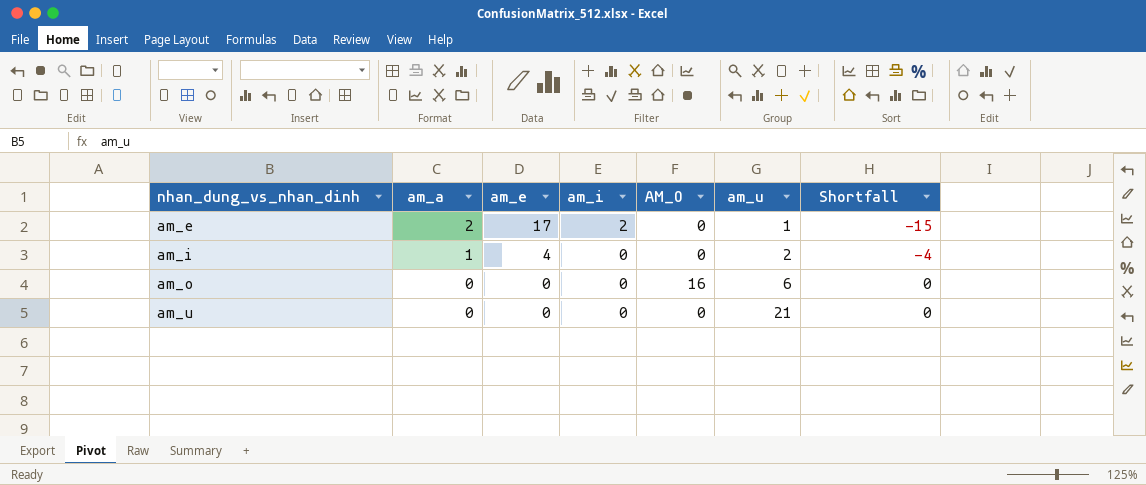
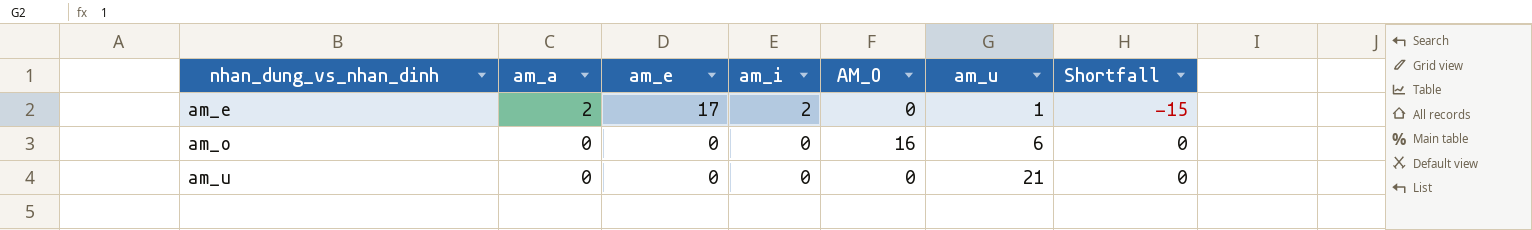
row am_i: 1 | 4 | 0 | 0 | 2 | -4 -> none

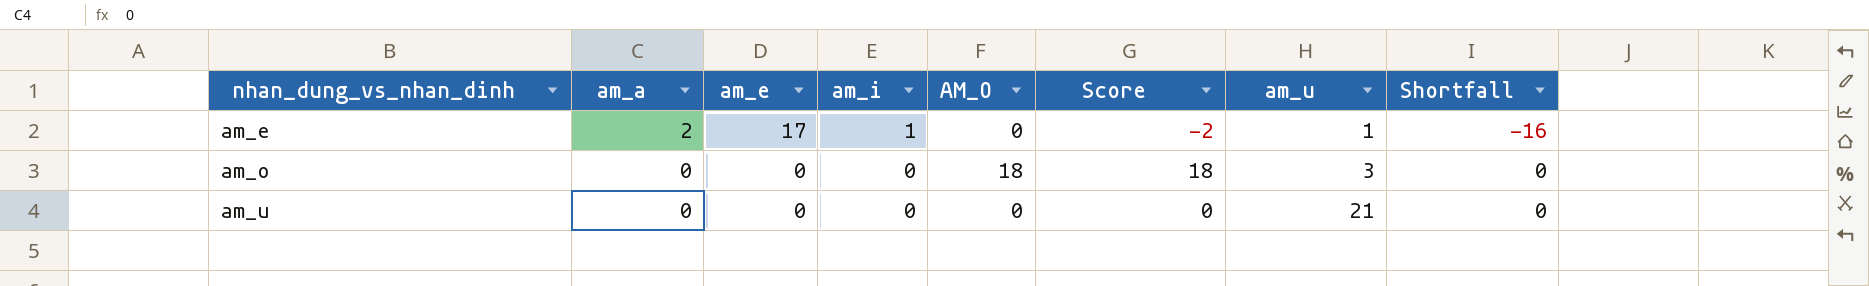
column Score | formula: none -> [AM_O] - [am_a]
am_e | am_i: 2 -> 1
am_e | Shortfall: -15 -> -16
am_o | AM_O: 16 -> 18
am_o | am_u: 6 -> 3

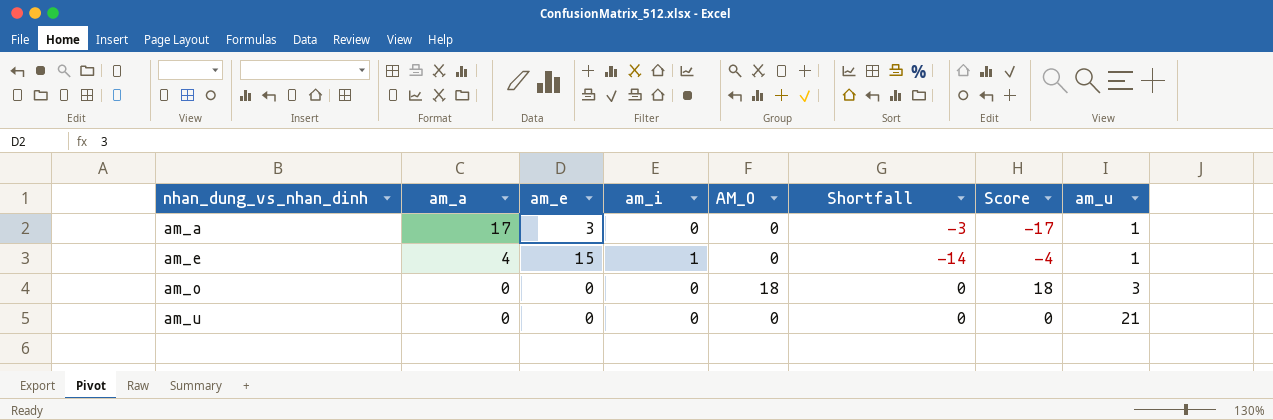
column Shortfall | position: 8 -> 6
row am_a: none -> 17 | 3 | 0 | 0 | -3 | -17 | 1
am_e | am_a: 2 -> 4
am_e | am_e: 17 -> 15
am_e | Shortfall: -16 -> -14
am_e | Score: -2 -> -4

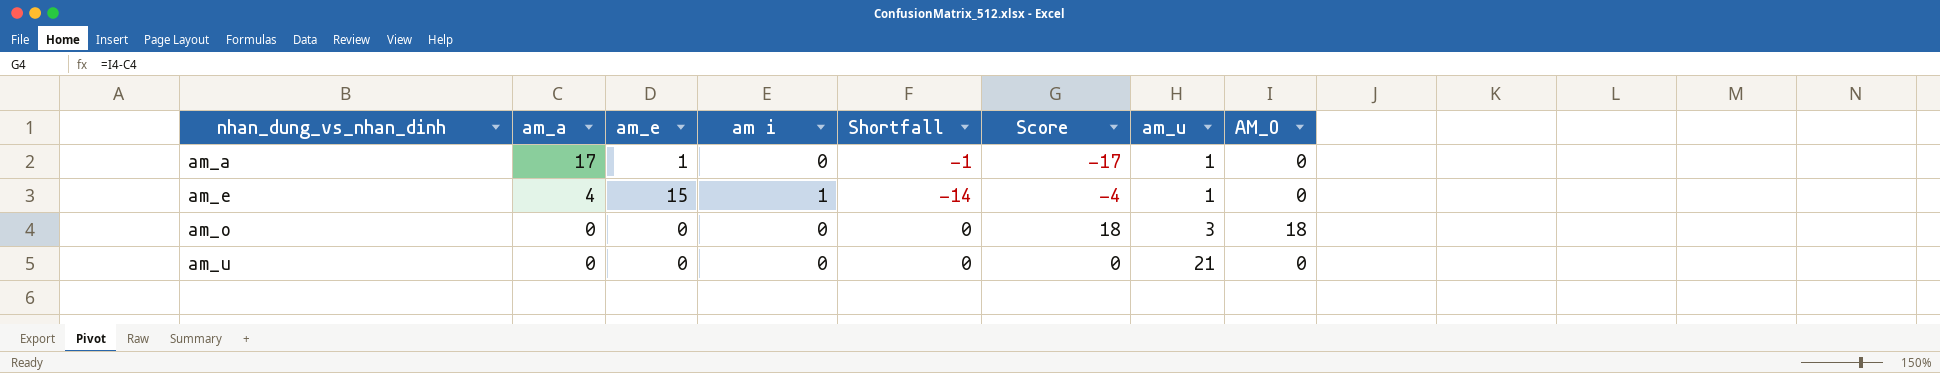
column name: am_i -> am i
column AM_O | position: 5 -> 8
am_a | am_e: 3 -> 1
am_a | Shortfall: -3 -> -1

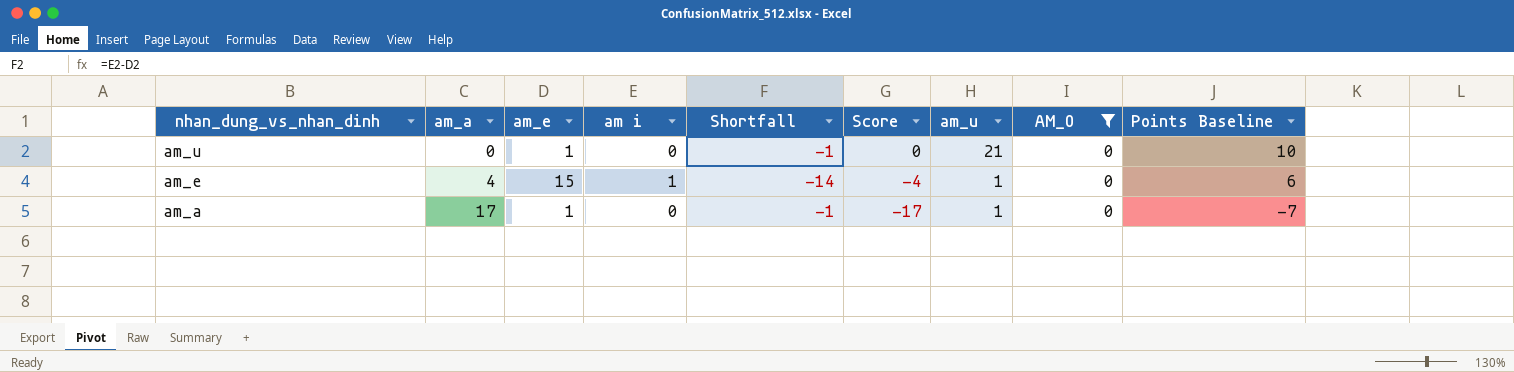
filter: none -> AM_O = 0
row order: nhan_dung_vs_nhan_dinh ascending -> nhan_dung_vs_nhan_dinh descending
column Points Baseline | formula: none -> [Score] + 10
am_u | am_e: 0 -> 1
am_u | Shortfall: 0 -> -1

